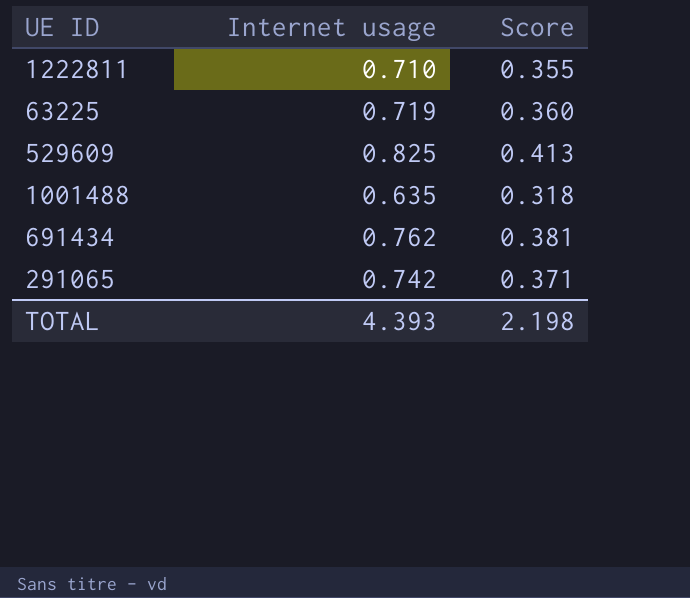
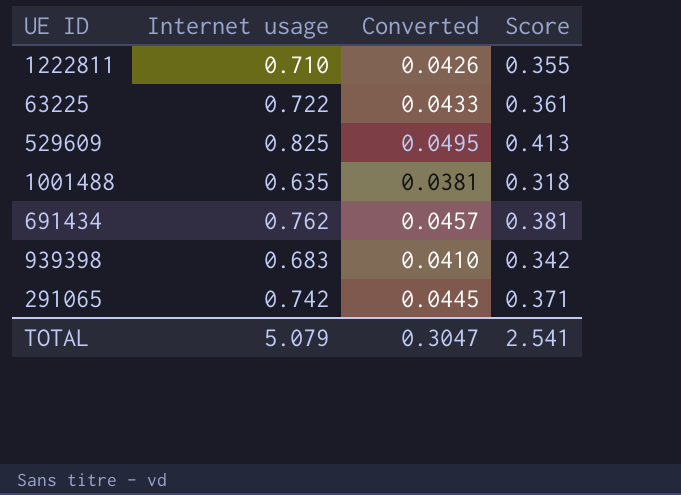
column Converted | formula: none -> [Internet usage] * 0.06
63225 | Internet usage: 0.719 -> 0.722
63225 | Score: 0.360 -> 0.361
row 939398: none -> 0.683 | 0.0410 | 0.342
TOTAL | Internet usage: 4.393 -> 5.079
TOTAL | Score: 2.198 -> 2.541

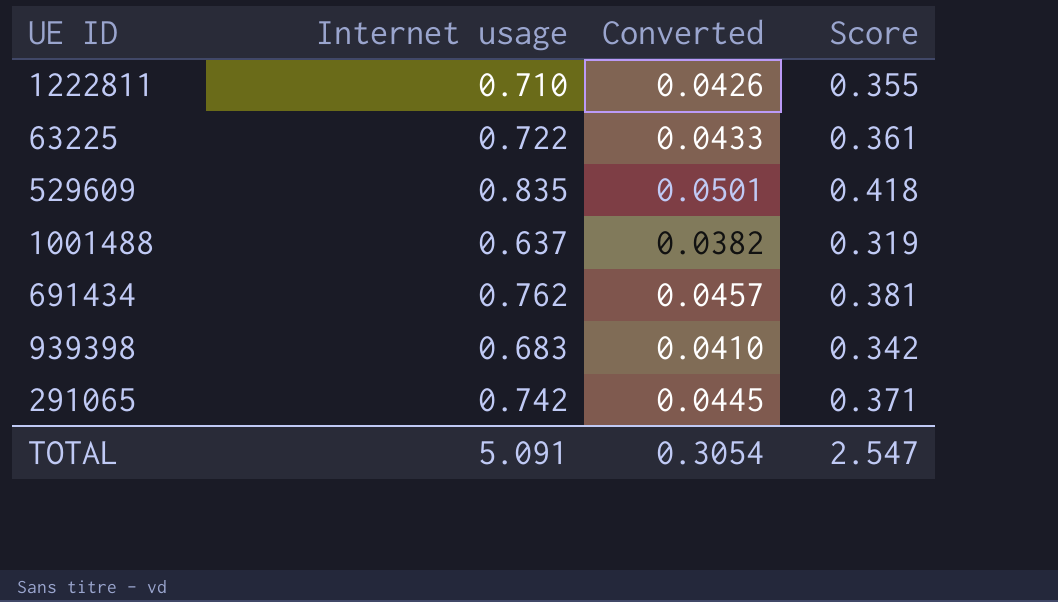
529609 | Internet usage: 0.825 -> 0.835
529609 | Converted: 0.0495 -> 0.0501
529609 | Score: 0.413 -> 0.418
1001488 | Internet usage: 0.635 -> 0.637
1001488 | Converted: 0.0381 -> 0.0382
1001488 | Score: 0.318 -> 0.319
TOTAL | Internet usage: 5.079 -> 5.091
TOTAL | Converted: 0.3047 -> 0.3054
TOTAL | Score: 2.541 -> 2.547

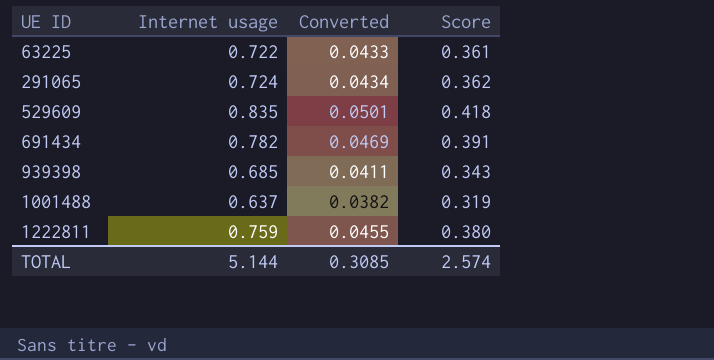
row order: none -> UE ID ascending
291065 | Internet usage: 0.742 -> 0.724
291065 | Converted: 0.0445 -> 0.0434
291065 | Score: 0.371 -> 0.362
691434 | Internet usage: 0.762 -> 0.782
691434 | Converted: 0.0457 -> 0.0469
691434 | Score: 0.381 -> 0.391
939398 | Internet usage: 0.683 -> 0.685
939398 | Converted: 0.0410 -> 0.0411
939398 | Score: 0.342 -> 0.343
1222811 | Internet usage: 0.710 -> 0.759
1222811 | Converted: 0.0426 -> 0.0455
1222811 | Score: 0.355 -> 0.380
TOTAL | Internet usage: 5.091 -> 5.144
TOTAL | Converted: 0.3054 -> 0.3085
TOTAL | Score: 2.547 -> 2.574

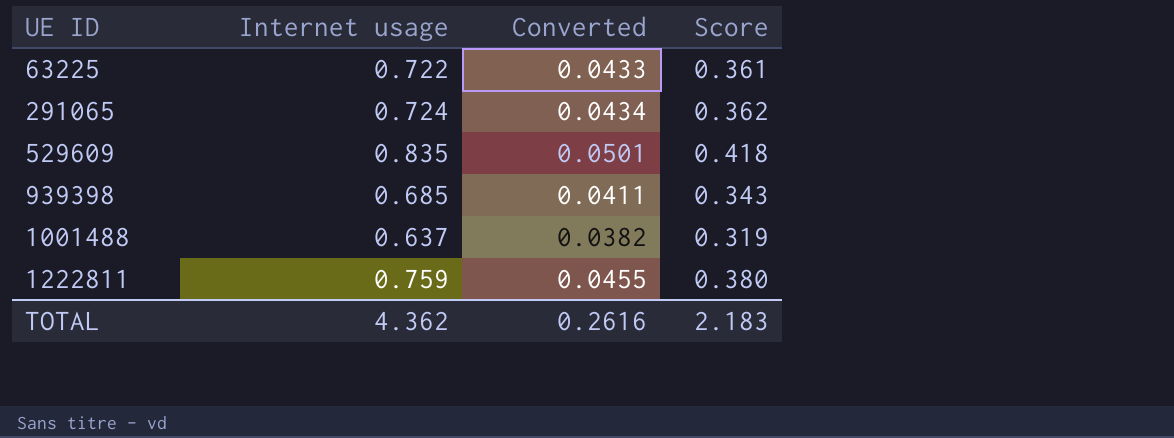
row 691434: 0.782 | 0.0469 | 0.391 -> none
TOTAL | Internet usage: 5.144 -> 4.362
TOTAL | Converted: 0.3085 -> 0.2616
TOTAL | Score: 2.574 -> 2.183

